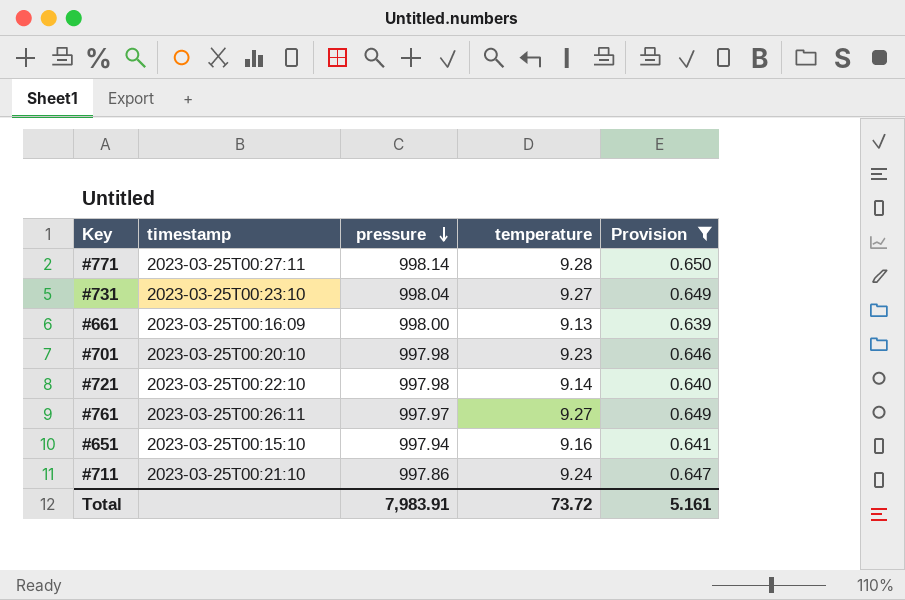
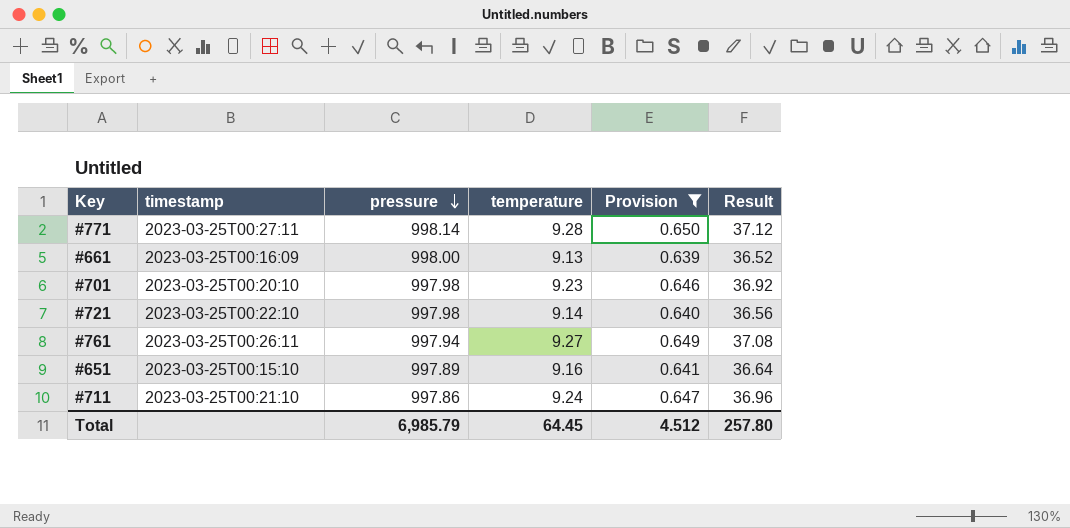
column Result | formula: none -> [temperature] * 4
row #731: 2023-03-25T00:23:10 | 998.04 | 9.27 | 0.649 -> none
#761 | pressure: 997.97 -> 997.94
#651 | pressure: 997.94 -> 997.89
Total | pressure: 7,983.91 -> 6,985.79
Total | temperature: 73.72 -> 64.45
Total | Provision: 5.161 -> 4.512

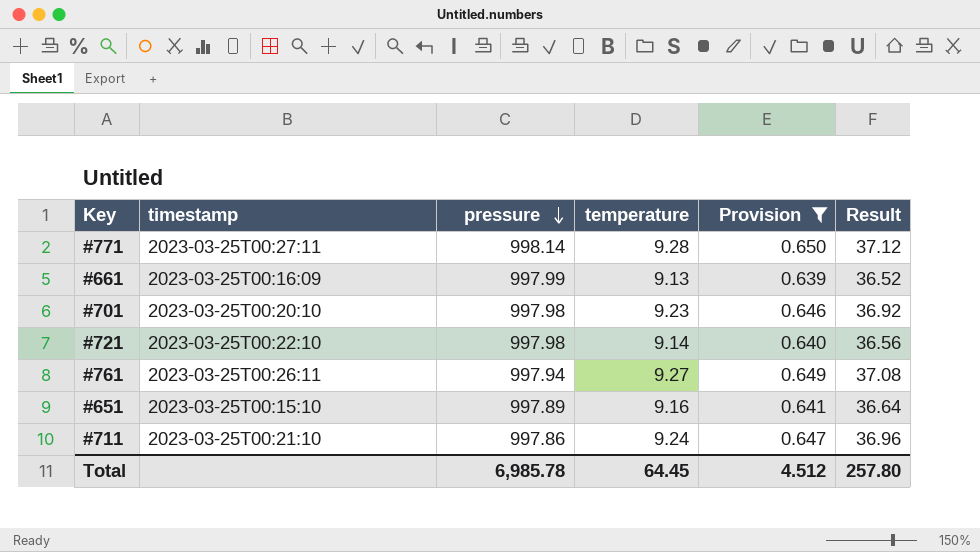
#661 | pressure: 998.00 -> 997.99
Total | pressure: 6,985.79 -> 6,985.78

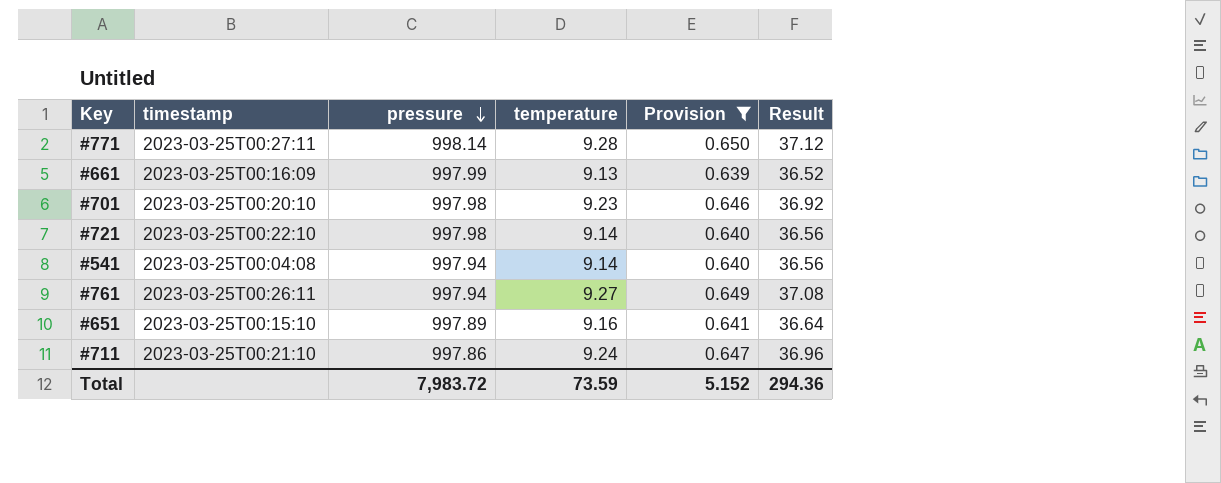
row #541: none -> 2023-03-25T00:04:08 | 997.94 | 9.14 | 0.640 | 36.56
Total | pressure: 6,985.78 -> 7,983.72
Total | temperature: 64.45 -> 73.59
Total | Provision: 4.512 -> 5.152
Total | Result: 257.80 -> 294.36

